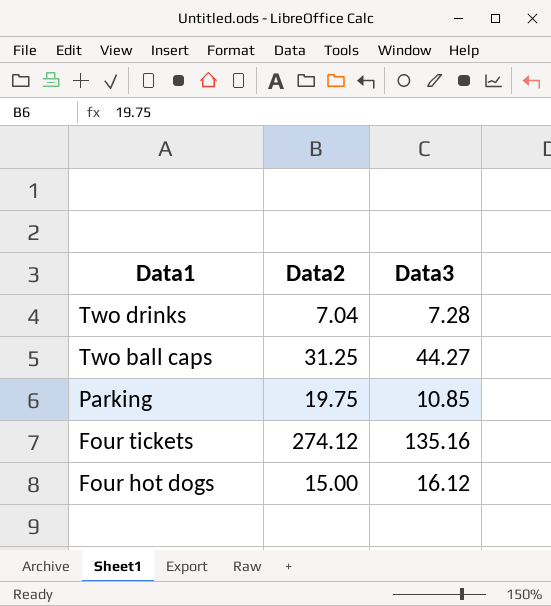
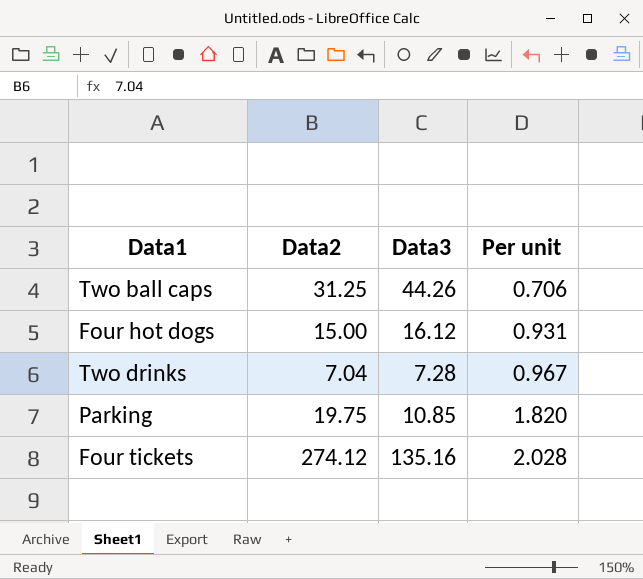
row order: Data1 descending -> Per unit ascending
column Per unit | formula: none -> [Data2] / [Data3]
Two ball caps | Data3: 44.27 -> 44.26

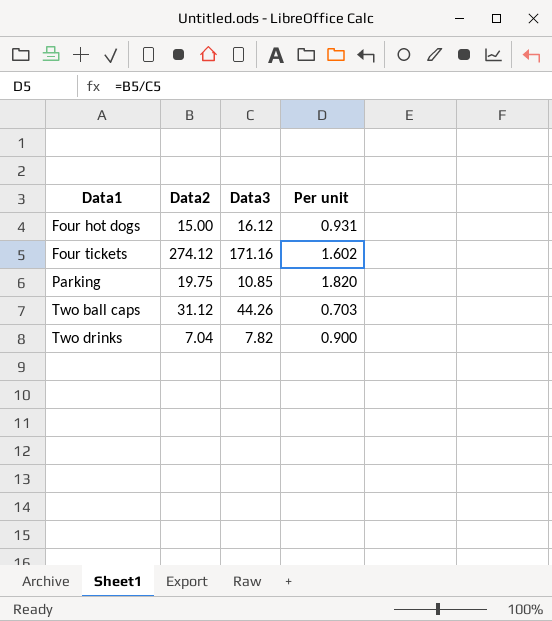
row order: Per unit ascending -> Data1 ascending
Four tickets | Data3: 135.16 -> 171.16
Four tickets | Per unit: 2.028 -> 1.602
Two ball caps | Data2: 31.25 -> 31.12
Two ball caps | Per unit: 0.706 -> 0.703
Two drinks | Data3: 7.28 -> 7.82
Two drinks | Per unit: 0.967 -> 0.900

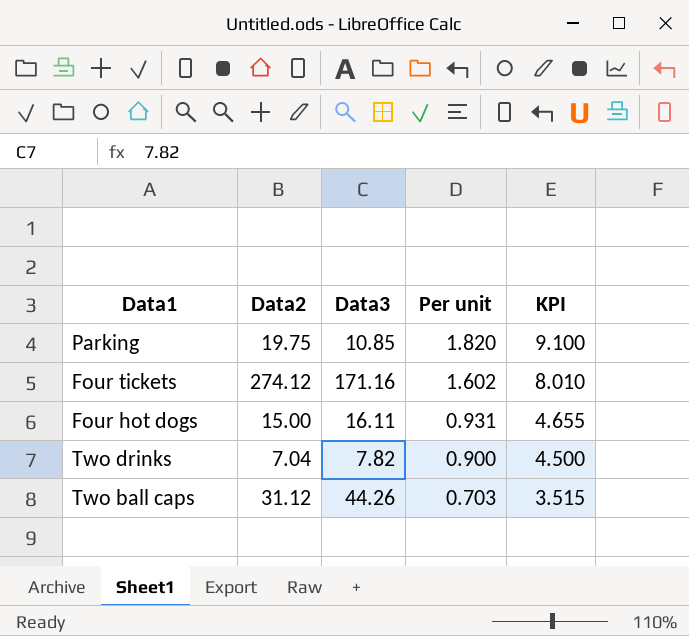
row order: Data1 ascending -> Per unit descending
column KPI | formula: none -> [Per unit] * 5
Four hot dogs | Data3: 16.12 -> 16.11

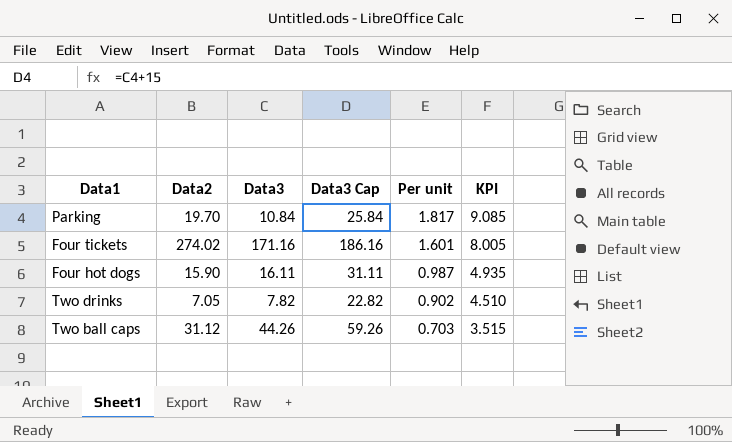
column Data3 Cap | formula: none -> [Data3] + 15
Parking | Data2: 19.75 -> 19.70
Parking | Data3: 10.85 -> 10.84
Parking | Per unit: 1.820 -> 1.817
Parking | KPI: 9.100 -> 9.085
Four tickets | Data2: 274.12 -> 274.02
Four tickets | Per unit: 1.602 -> 1.601
Four tickets | KPI: 8.010 -> 8.005
Four hot dogs | Data2: 15.00 -> 15.90
Four hot dogs | Per unit: 0.931 -> 0.987
Four hot dogs | KPI: 4.655 -> 4.935
Two drinks | Data2: 7.04 -> 7.05
Two drinks | Per unit: 0.900 -> 0.902
Two drinks | KPI: 4.500 -> 4.510

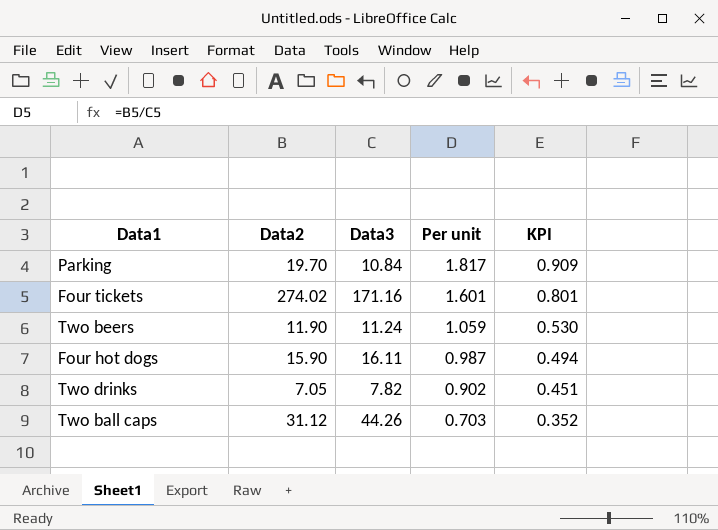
column Data3 Cap | formula: [Data3] + 15 -> none
column KPI | formula: [Per unit] * 5 -> [Per unit] * 0.5
row Two beers: none -> 11.90 | 11.24 | 1.059 | 0.530

